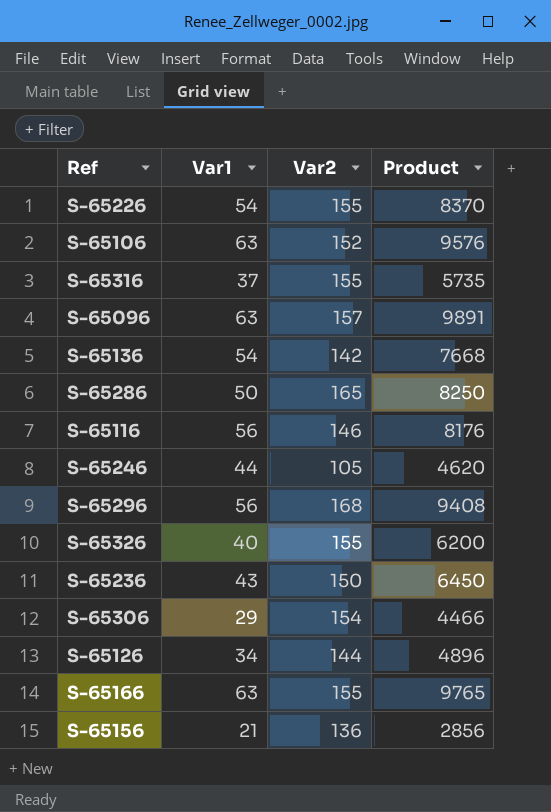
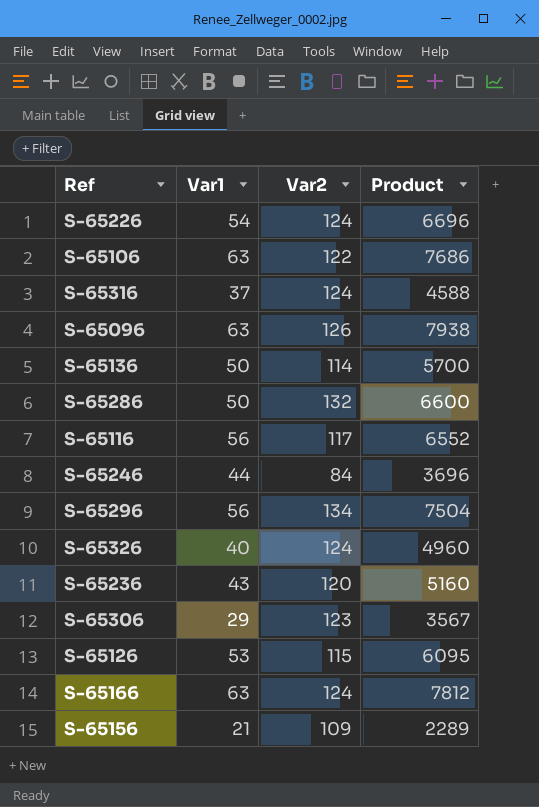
S-65226 | Var2: 155 -> 124
S-65226 | Product: 8370 -> 6696
S-65106 | Var2: 152 -> 122
S-65106 | Product: 9576 -> 7686
S-65316 | Var2: 155 -> 124
S-65316 | Product: 5735 -> 4588
S-65096 | Var2: 157 -> 126
S-65096 | Product: 9891 -> 7938
S-65136 | Var1: 54 -> 50
S-65136 | Var2: 142 -> 114
S-65136 | Product: 7668 -> 5700
S-65286 | Var2: 165 -> 132
S-65286 | Product: 8250 -> 6600
S-65116 | Var2: 146 -> 117
S-65116 | Product: 8176 -> 6552
S-65246 | Var2: 105 -> 84
S-65246 | Product: 4620 -> 3696
S-65296 | Var2: 168 -> 134
S-65296 | Product: 9408 -> 7504
S-65326 | Var2: 155 -> 124
S-65326 | Product: 6200 -> 4960
S-65236 | Var2: 150 -> 120
S-65236 | Product: 6450 -> 5160
S-65306 | Var2: 154 -> 123
S-65306 | Product: 4466 -> 3567
S-65126 | Var1: 34 -> 53
S-65126 | Var2: 144 -> 115
S-65126 | Product: 4896 -> 6095
S-65166 | Var2: 155 -> 124
S-65166 | Product: 9765 -> 7812
S-65156 | Var2: 136 -> 109
S-65156 | Product: 2856 -> 2289

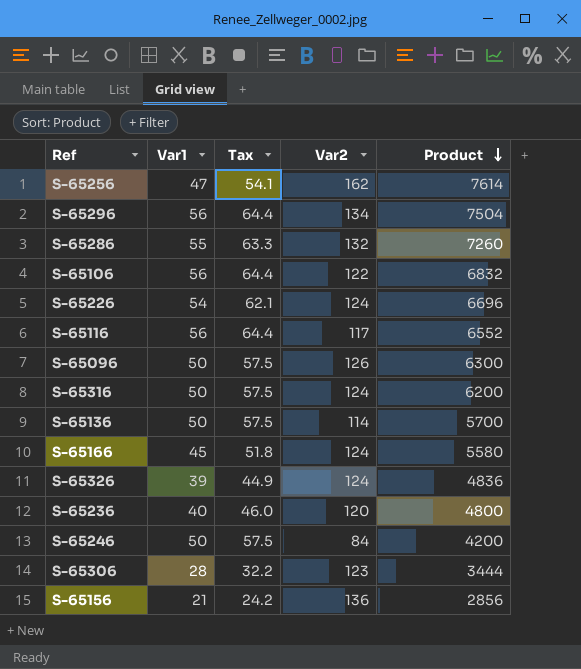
row order: none -> Product descending
column Tax | formula: none -> [Var1] * 1.15
row S-65126: 53 | 115 | 6095 -> none
row S-65256: none -> 47 | 54.1 | 162 | 7614
S-65286 | Var1: 50 -> 55
S-65286 | Product: 6600 -> 7260
S-65106 | Var1: 63 -> 56
S-65106 | Product: 7686 -> 6832
S-65096 | Var1: 63 -> 50
S-65096 | Product: 7938 -> 6300
S-65316 | Var1: 37 -> 50
S-65316 | Product: 4588 -> 6200
S-65166 | Var1: 63 -> 45
S-65166 | Product: 7812 -> 5580
S-65326 | Var1: 40 -> 39
S-65326 | Product: 4960 -> 4836
S-65236 | Var1: 43 -> 40
S-65236 | Product: 5160 -> 4800
S-65246 | Var1: 44 -> 50
S-65246 | Product: 3696 -> 4200
S-65306 | Var1: 29 -> 28
S-65306 | Product: 3567 -> 3444
S-65156 | Var2: 109 -> 136
S-65156 | Product: 2289 -> 2856

